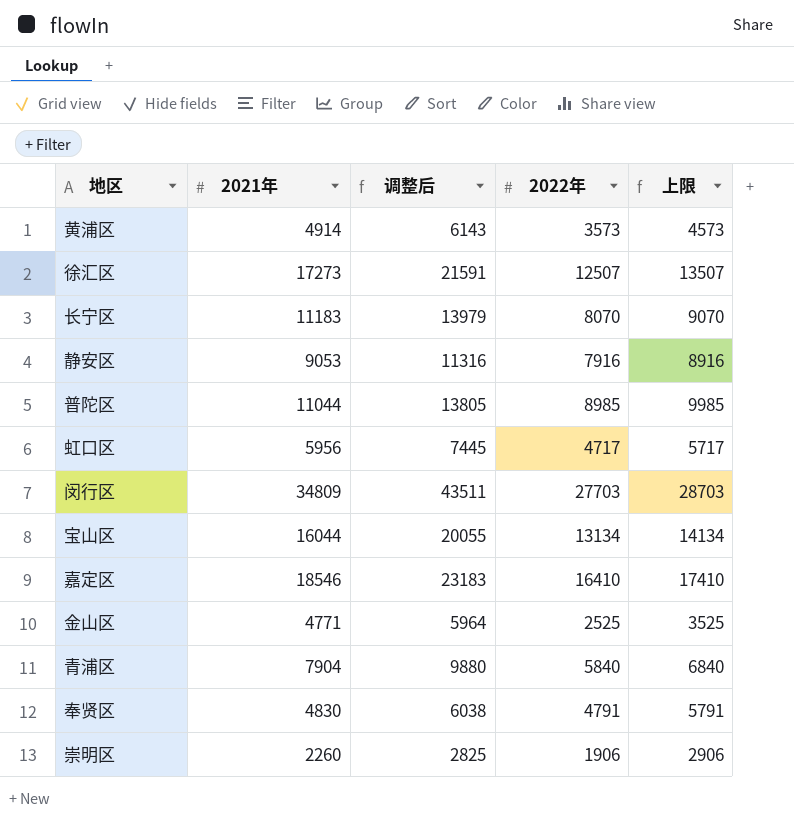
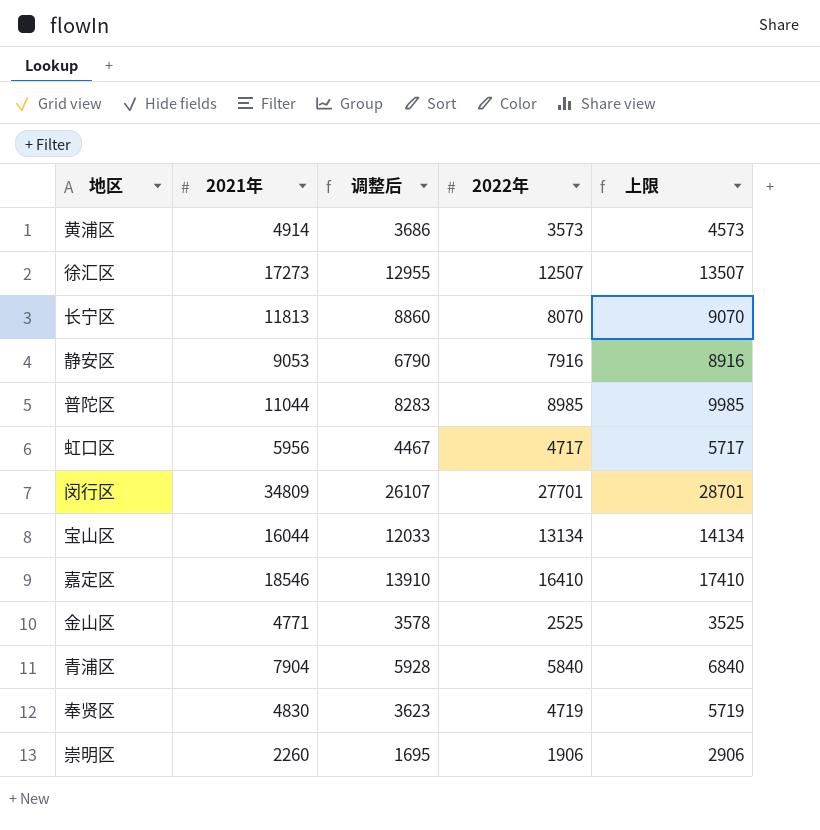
column 调整后 | formula: [2021年] * 1.25 -> [2021年] * 0.75
长宁区 | 2021年: 11183 -> 11813
闵行区 | 2022年: 27703 -> 27701
闵行区 | 上限: 28703 -> 28701
奉贤区 | 2022年: 4791 -> 4719
奉贤区 | 上限: 5791 -> 5719

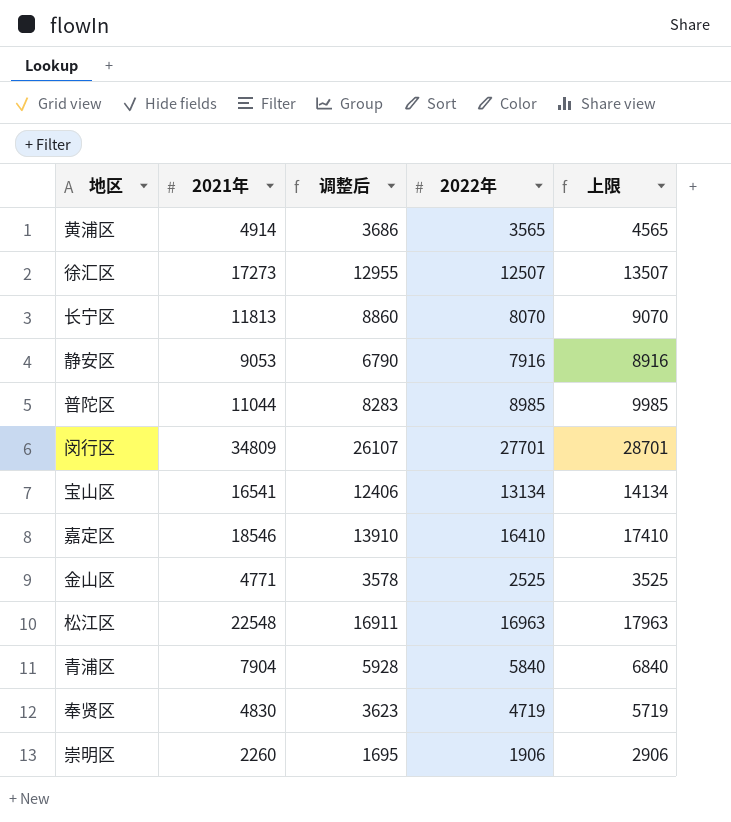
row 虹口区: 5956 | 4467 | 4717 | 5717 -> none
黄浦区 | 2022年: 3573 -> 3565
黄浦区 | 上限: 4573 -> 4565
宝山区 | 2021年: 16044 -> 16541
宝山区 | 调整后: 12033 -> 12406
row 松江区: none -> 22548 | 16911 | 16963 | 17963

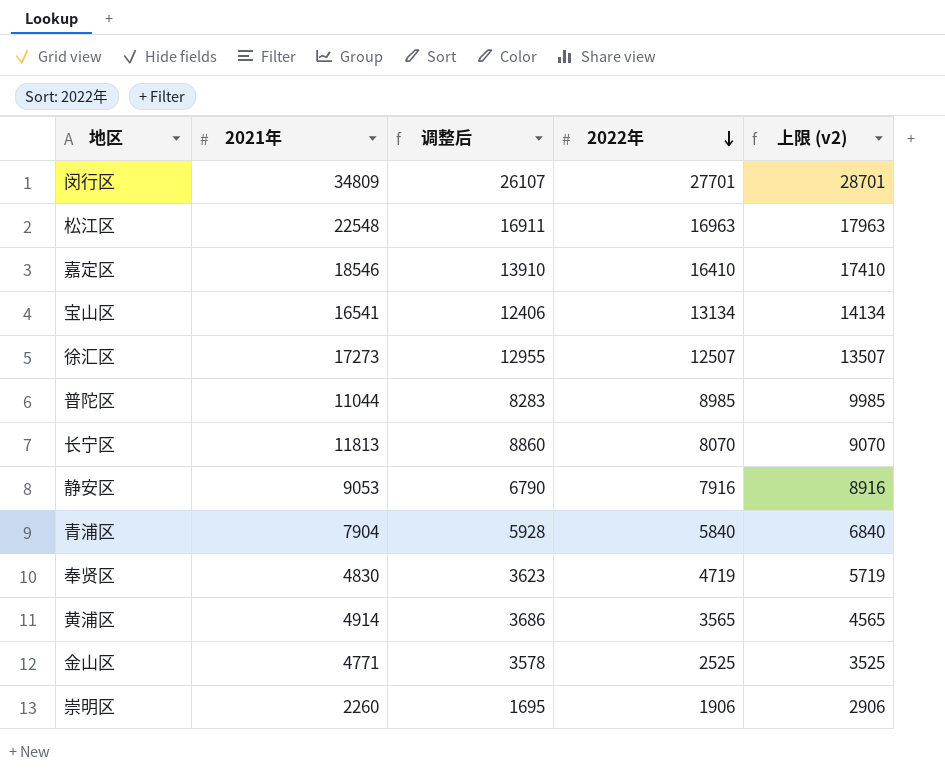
row order: none -> 2022年 descending
column name: 上限 -> 上限 (v2)

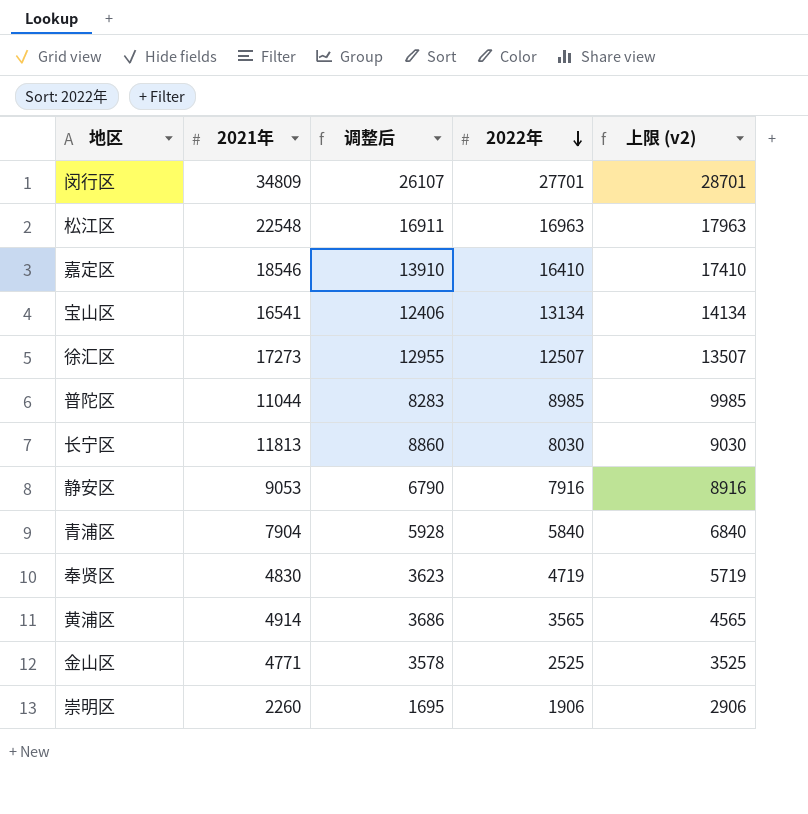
长宁区 | 2022年: 8070 -> 8030
长宁区 | 上限 (v2): 9070 -> 9030

